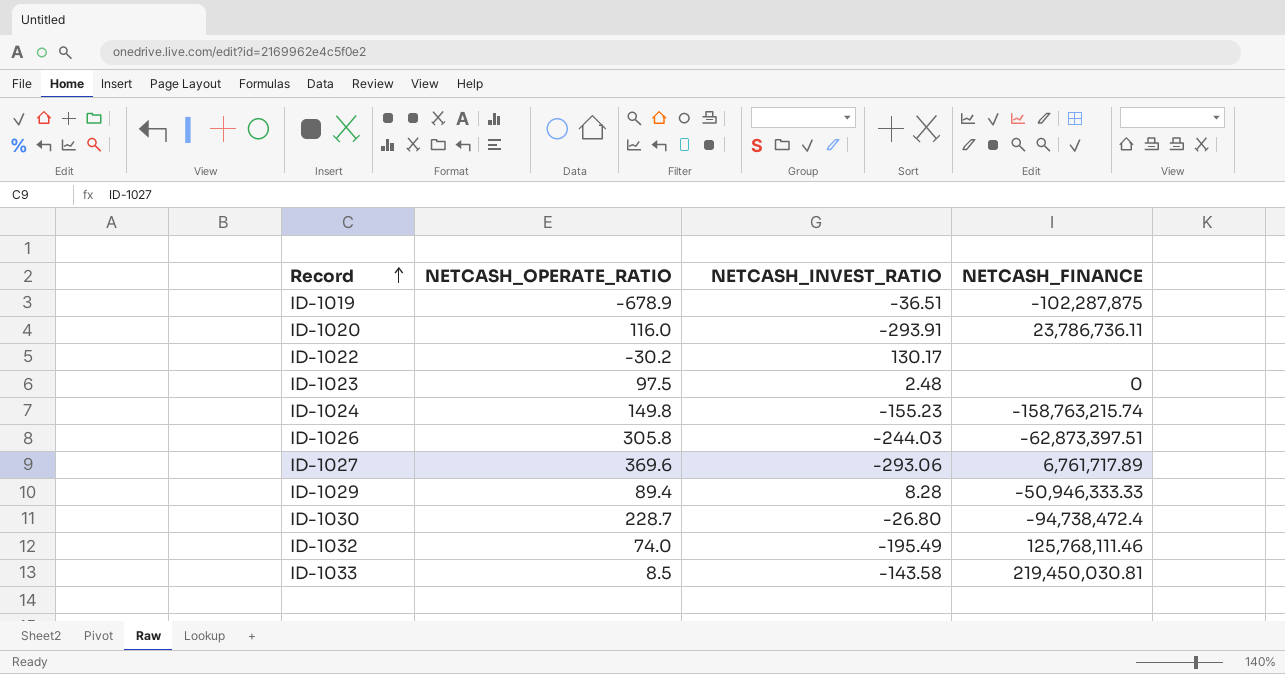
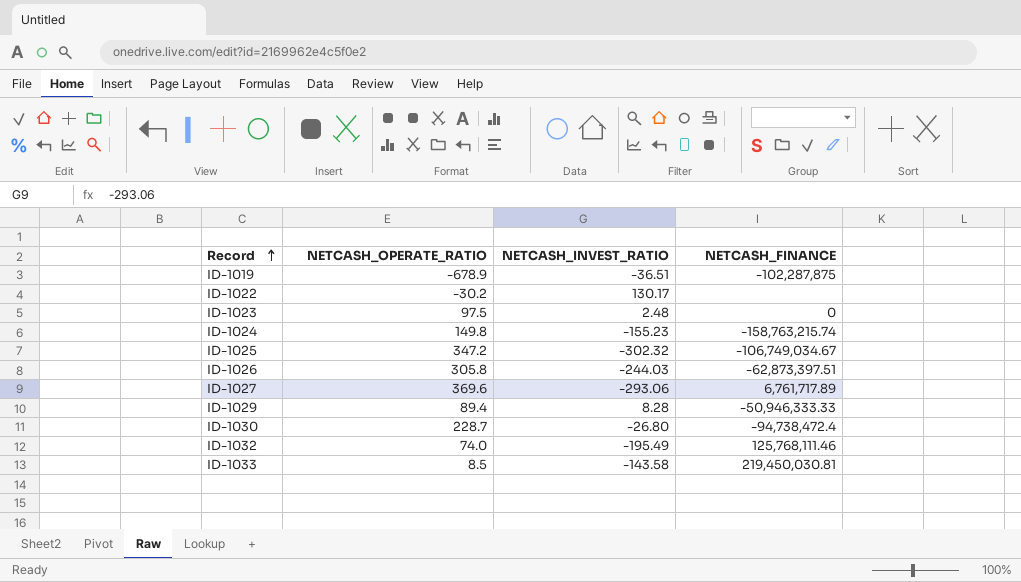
row ID-1020: 116.0 | -293.91 | 23,786,736.11 -> none
row ID-1025: none -> 347.2 | -302.32 | -106,749,034.67

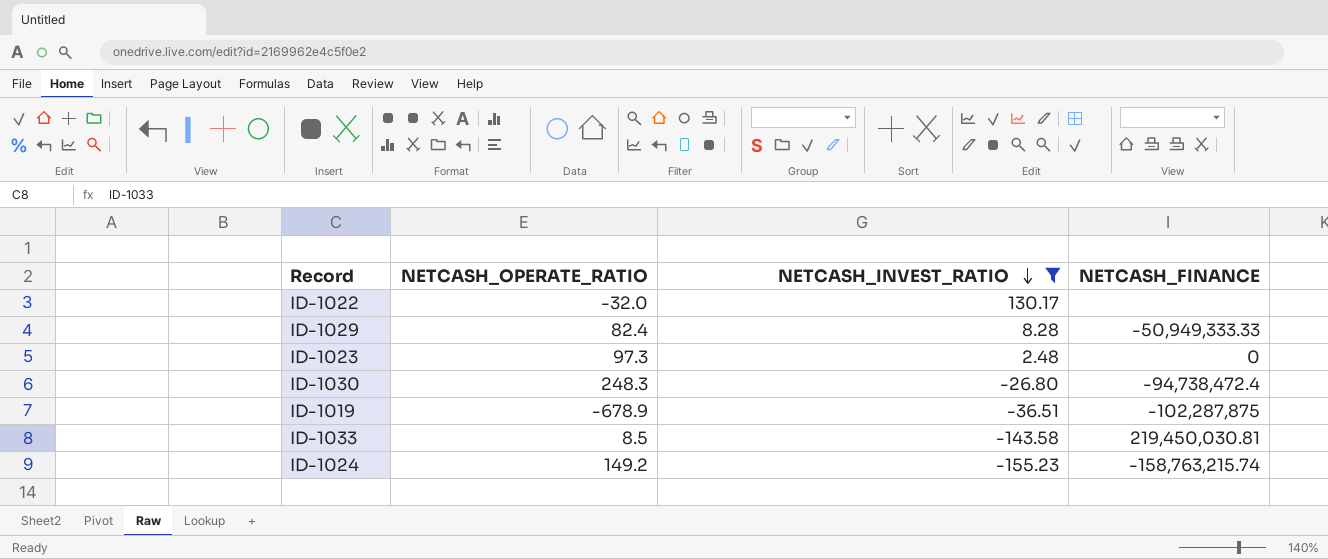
filter: none -> NETCASH_INVEST_RATIO >= -155.23
row order: Record ascending -> NETCASH_INVEST_RATIO descending
ID-1022 | NETCASH_OPERATE_RATIO: -30.2 -> -32.0
ID-1029 | NETCASH_OPERATE_RATIO: 89.4 -> 82.4
ID-1029 | NETCASH_FINANCE: -50,946,333.33 -> -50,949,333.33
ID-1023 | NETCASH_OPERATE_RATIO: 97.5 -> 97.3
ID-1030 | NETCASH_OPERATE_RATIO: 228.7 -> 248.3
ID-1024 | NETCASH_OPERATE_RATIO: 149.8 -> 149.2

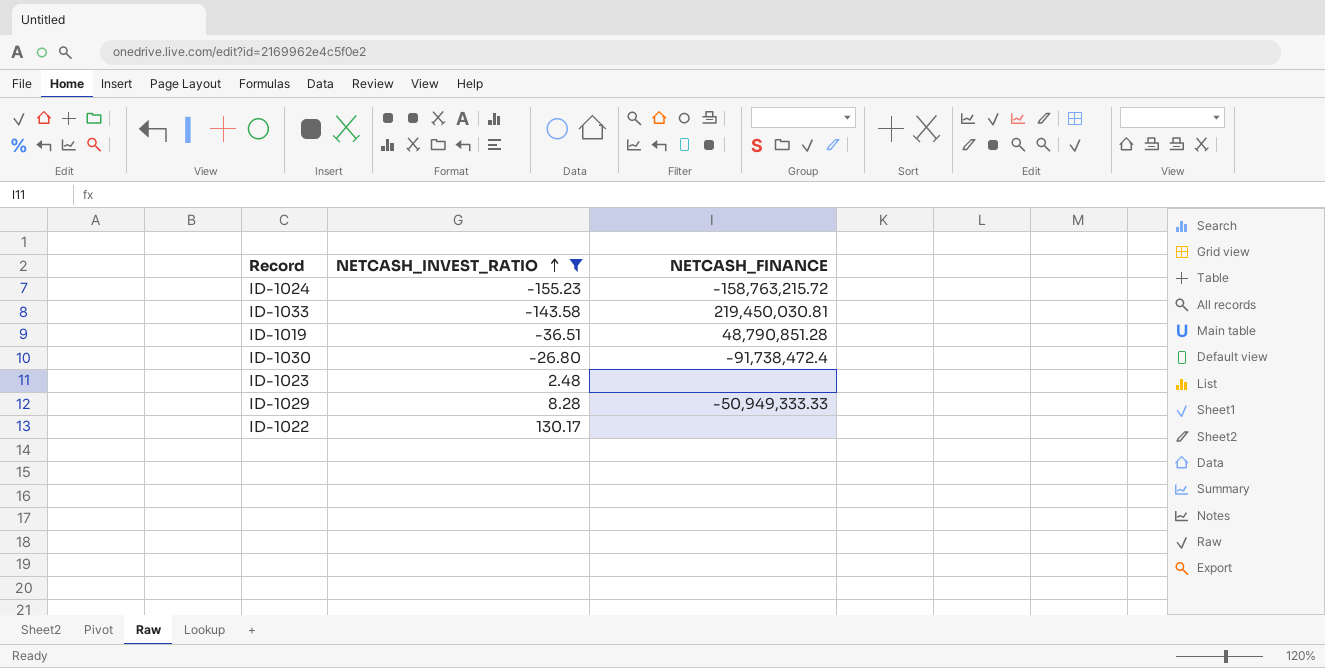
row order: NETCASH_INVEST_RATIO descending -> NETCASH_INVEST_RATIO ascending
column NETCASH_OPERATE_RATIO | position: 2 -> none
ID-1024 | NETCASH_FINANCE: -158,763,215.74 -> -158,763,215.72
ID-1019 | NETCASH_FINANCE: -102,287,875 -> 48,790,851.28
ID-1030 | NETCASH_FINANCE: -94,738,472.4 -> -91,738,472.4
ID-1023 | NETCASH_FINANCE: 0 -> none

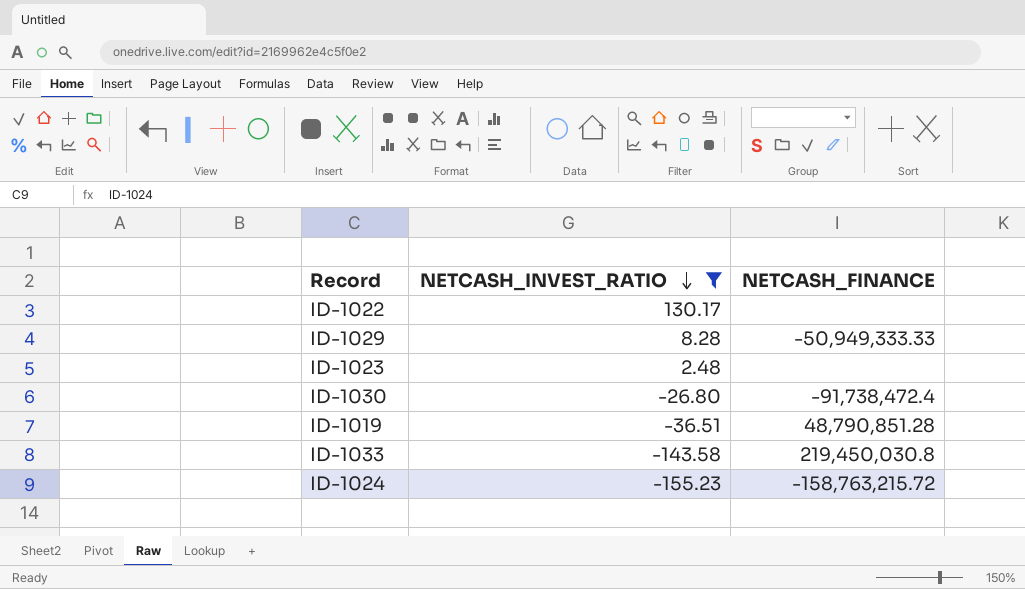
row order: NETCASH_INVEST_RATIO ascending -> NETCASH_INVEST_RATIO descending
ID-1033 | NETCASH_FINANCE: 219,450,030.81 -> 219,450,030.8

